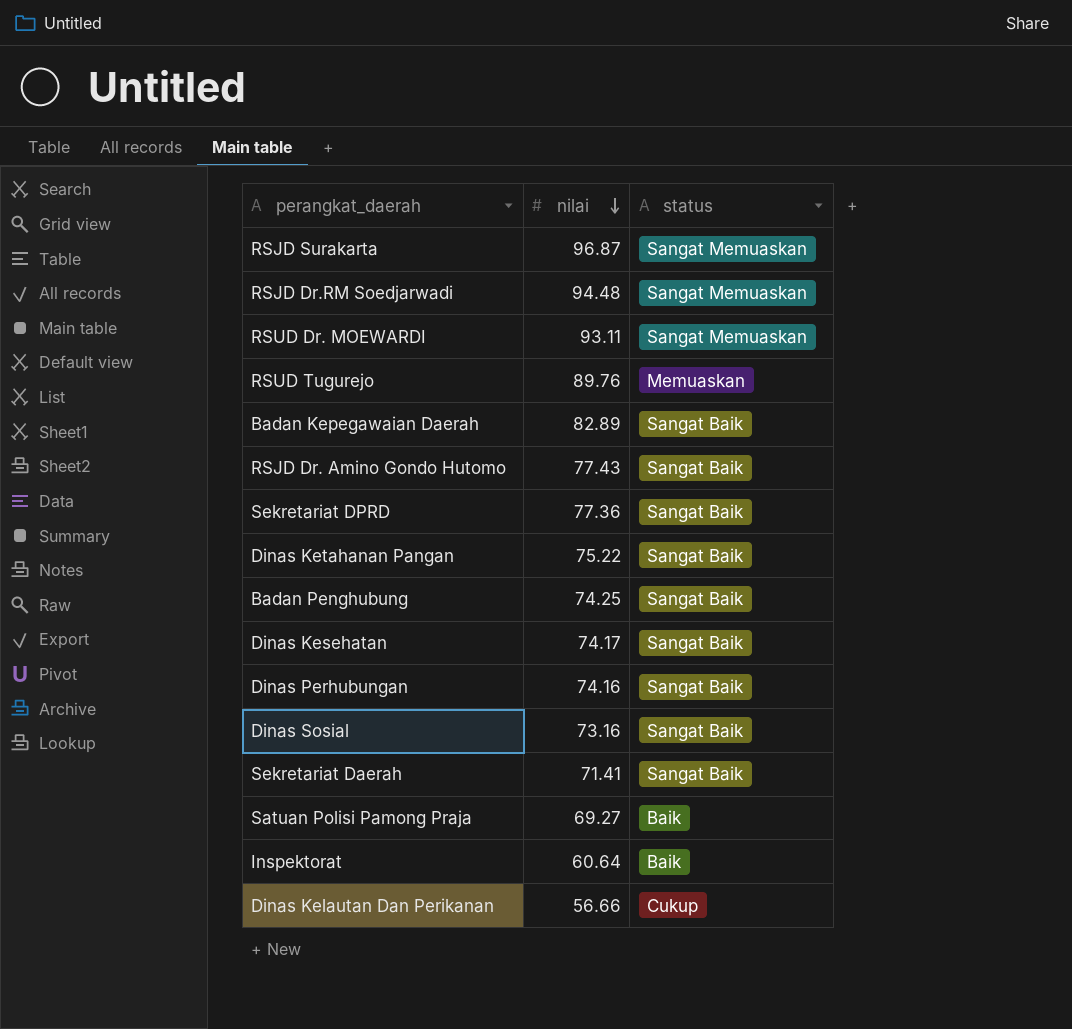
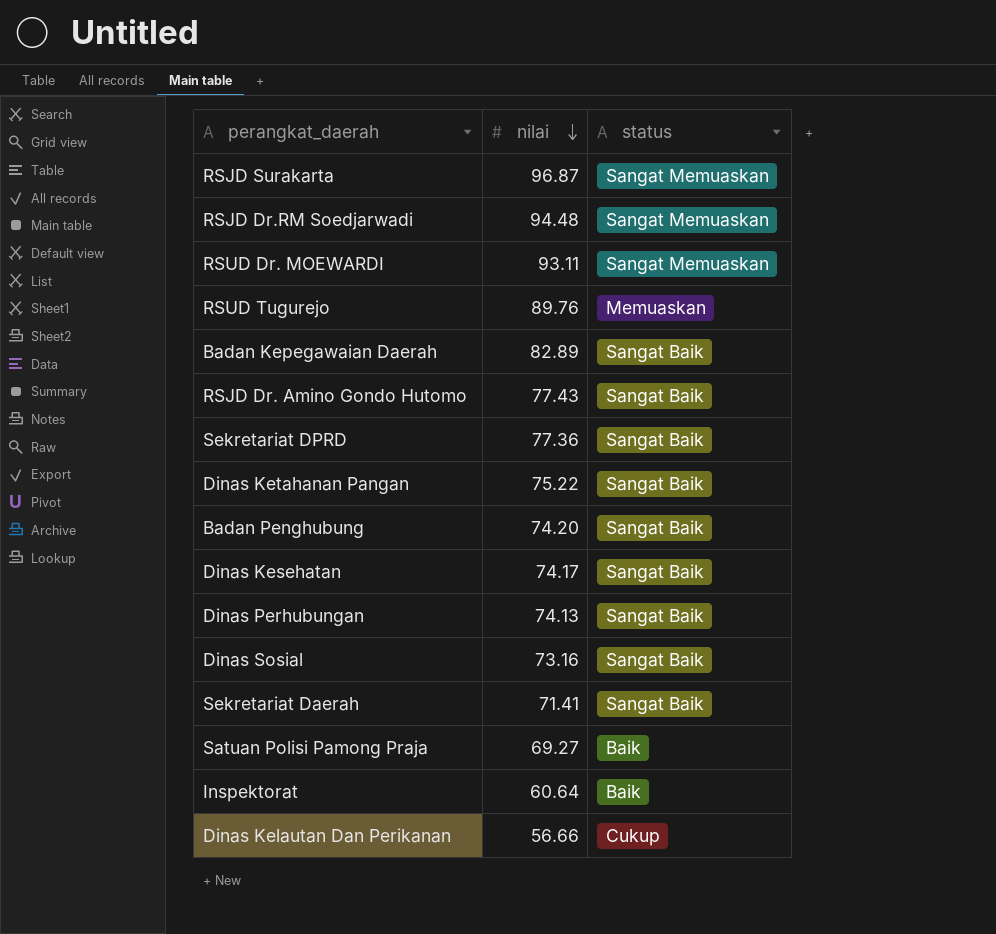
Badan Penghubung | nilai: 74.25 -> 74.20
Dinas Perhubungan | nilai: 74.16 -> 74.13

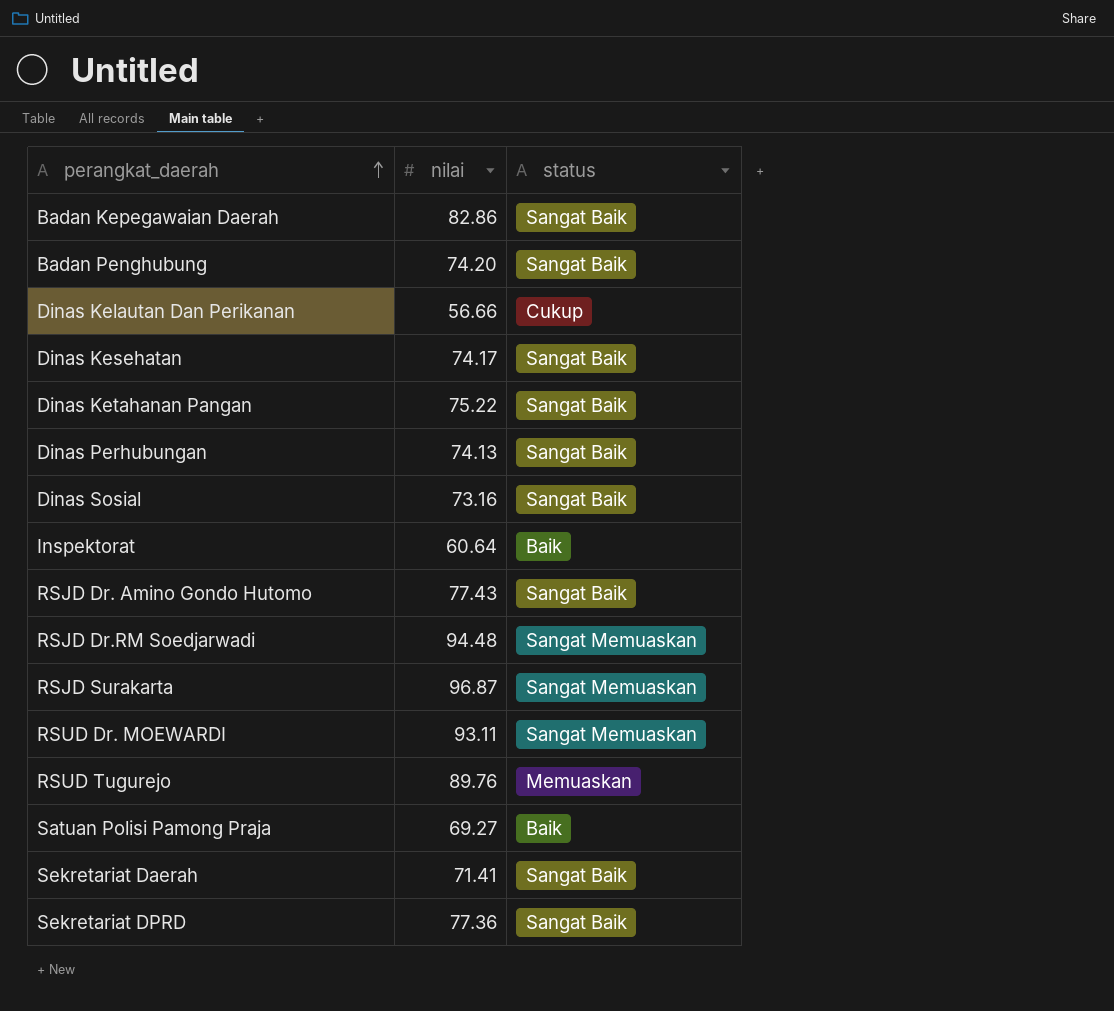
row order: nilai descending -> perangkat_daerah ascending
Badan Kepegawaian Daerah | nilai: 82.89 -> 82.86

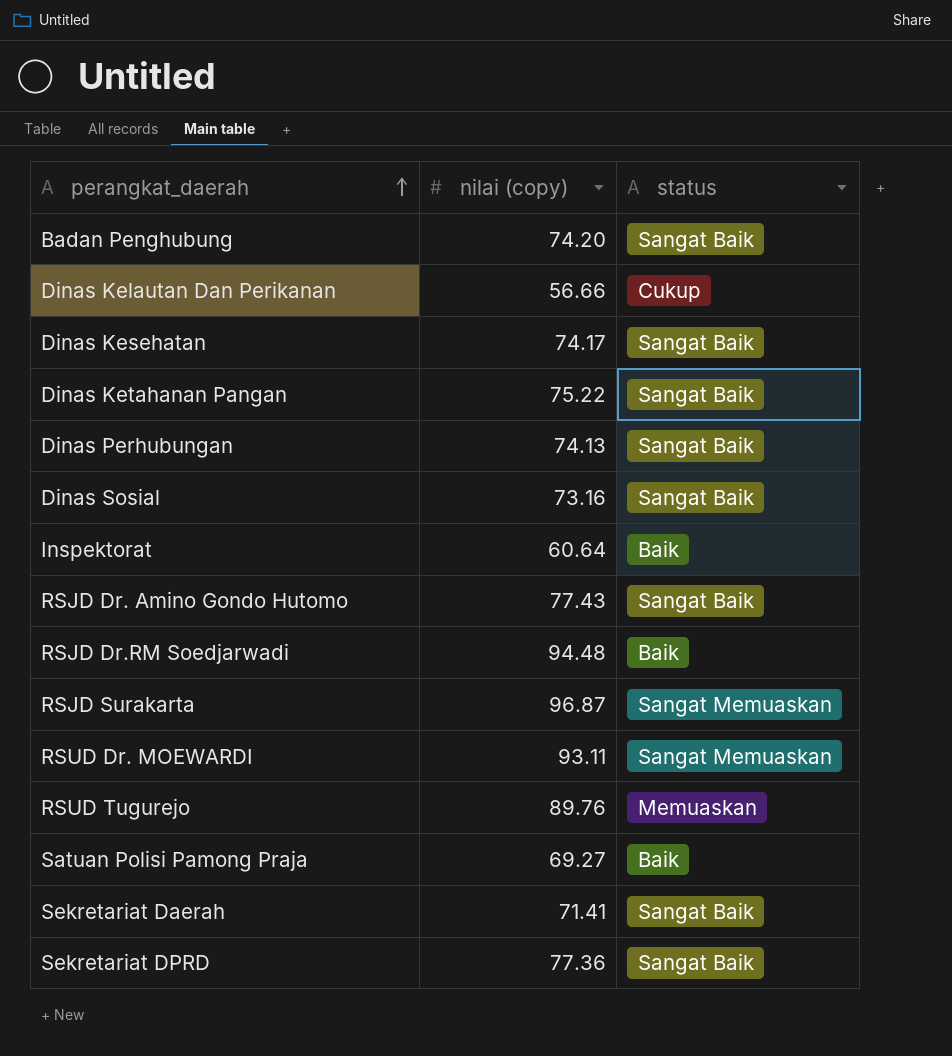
column name: nilai -> nilai (copy)
row Badan Kepegawaian Daerah: 82.86 | Sangat Baik -> none
RSJD Dr.RM Soedjarwadi | status: Sangat Memuaskan -> Baik

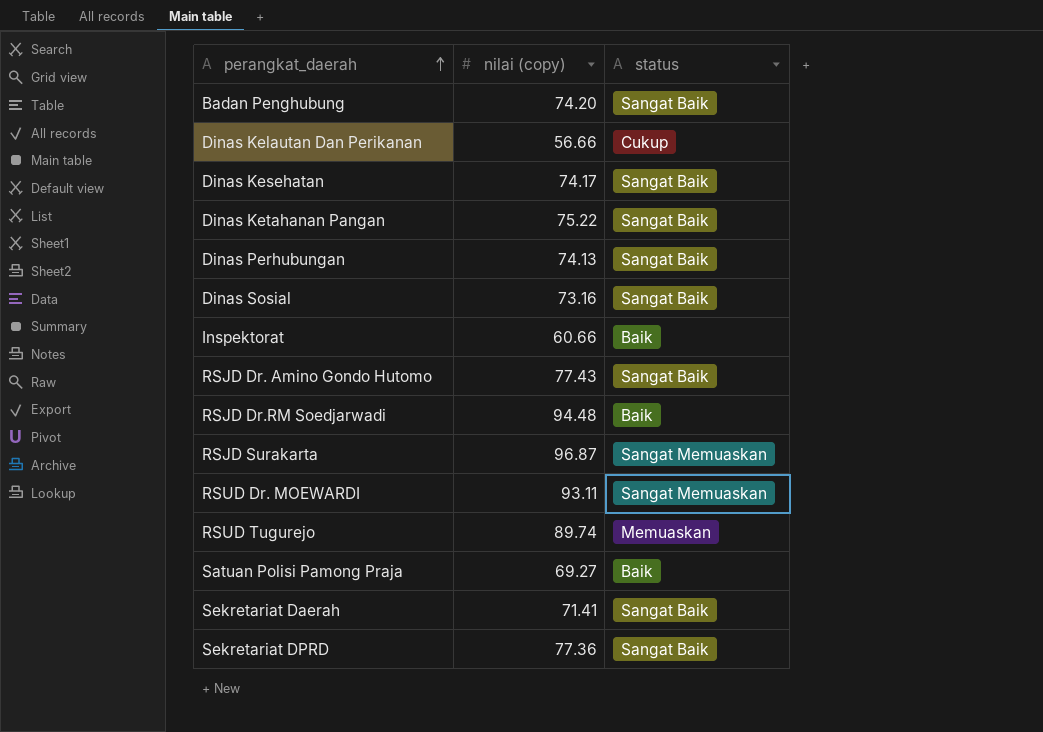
Inspektorat | nilai (copy): 60.64 -> 60.66
RSUD Tugurejo | nilai (copy): 89.76 -> 89.74

